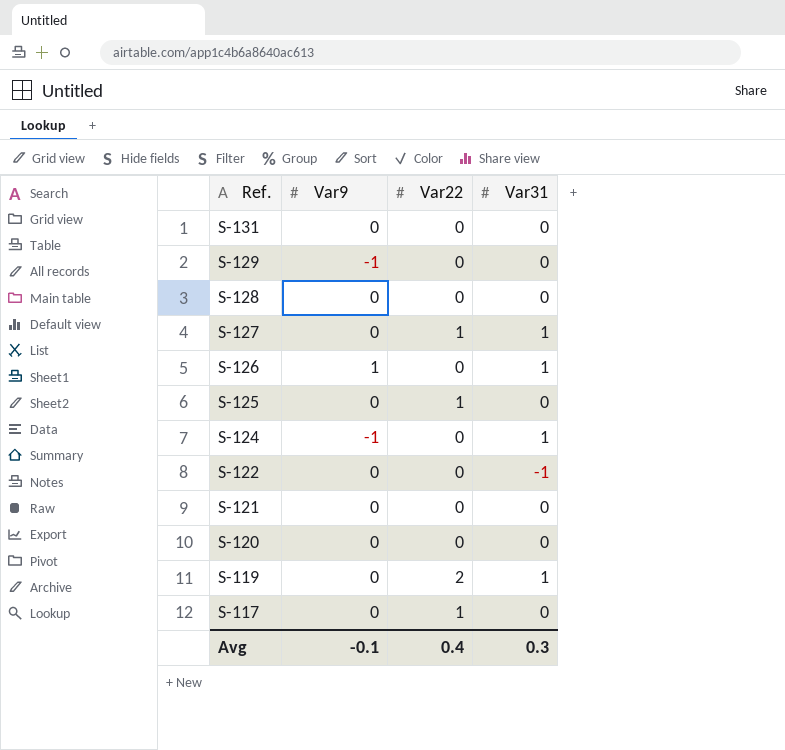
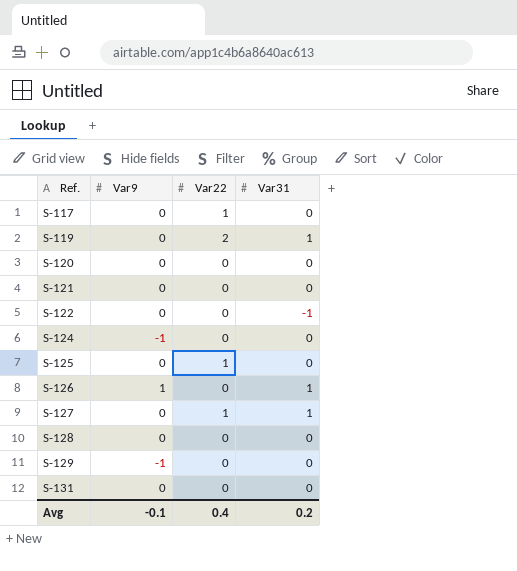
row order: Ref. descending -> Ref. ascending
S-124 | Var31: 1 -> 0
Avg | Var31: 0.3 -> 0.2

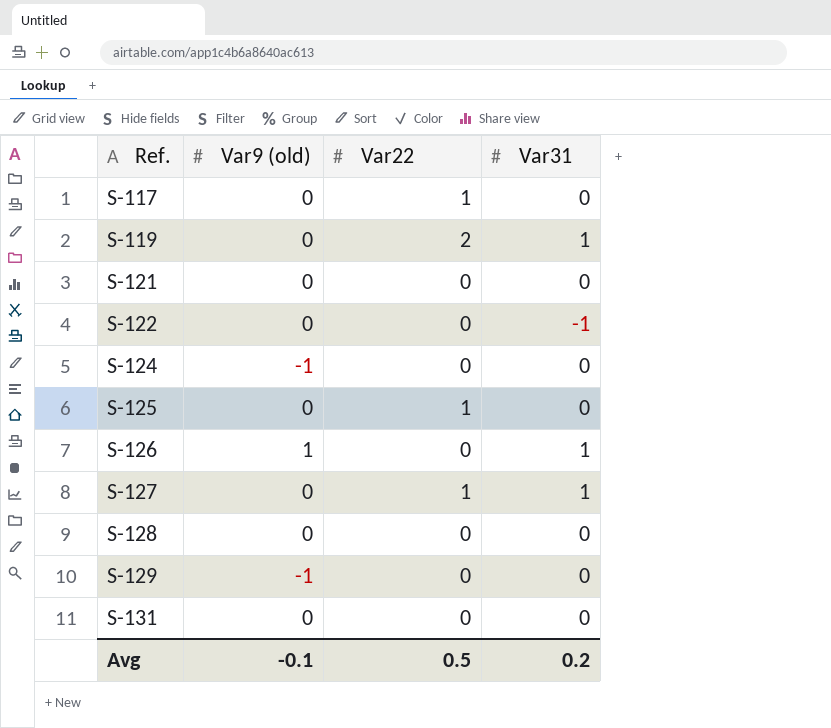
column name: Var9 -> Var9 (old)
row S-120: 0 | 0 | 0 -> none
Avg | Var22: 0.4 -> 0.5

